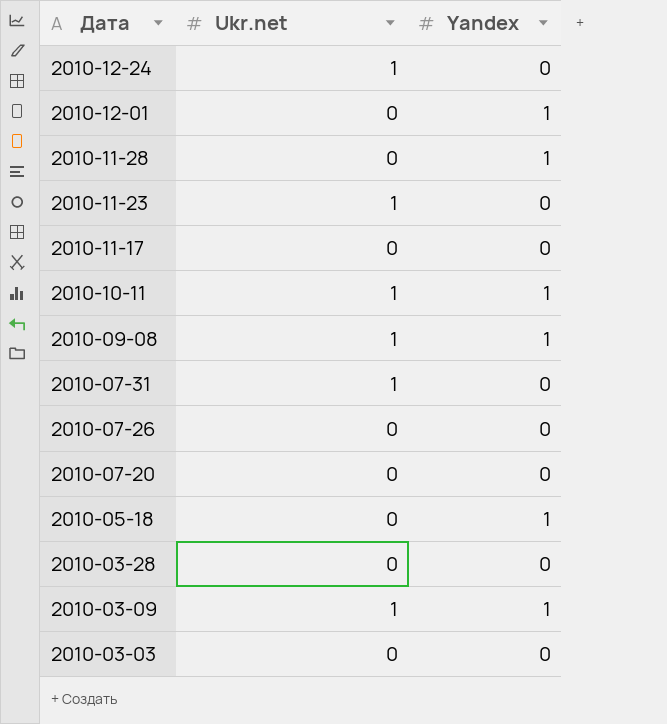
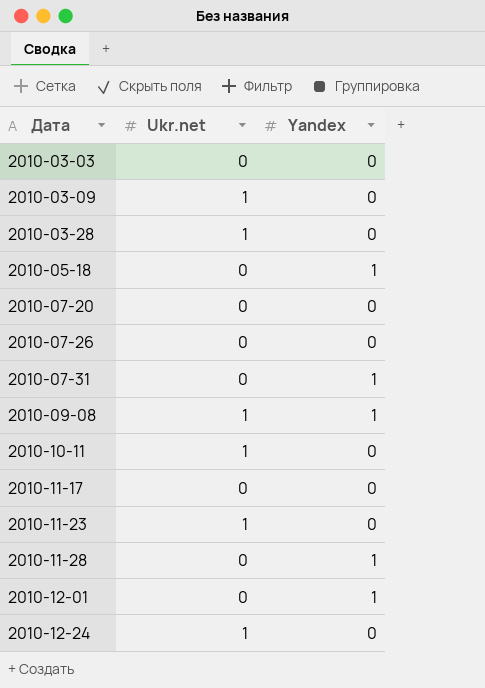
row order: Дата descending -> Дата ascending
2010-03-09 | Yandex: 1 -> 0
2010-03-28 | Ukr.net: 0 -> 1
2010-07-31 | Ukr.net: 1 -> 0
2010-07-31 | Yandex: 0 -> 1
2010-10-11 | Yandex: 1 -> 0

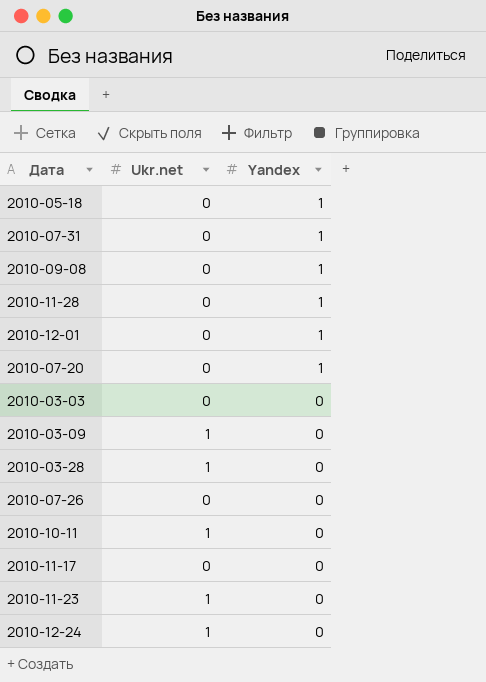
row order: Дата ascending -> Yandex descending
2010-09-08 | Ukr.net: 1 -> 0
2010-07-20 | Yandex: 0 -> 1

